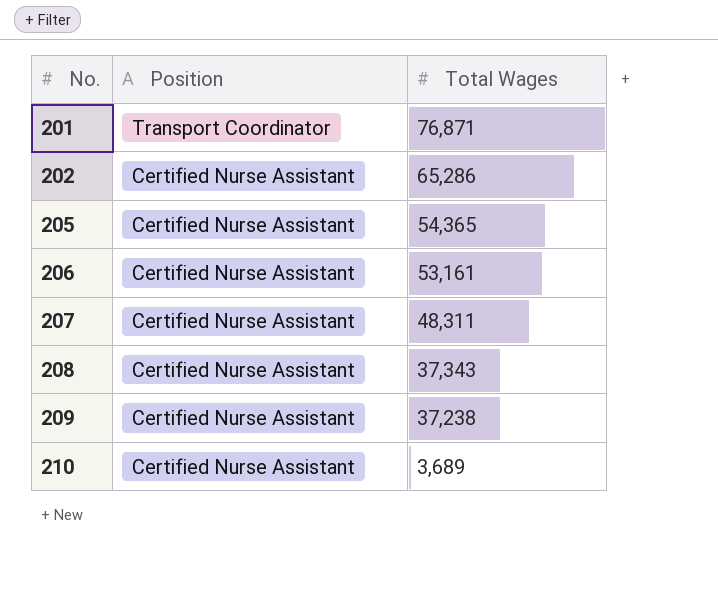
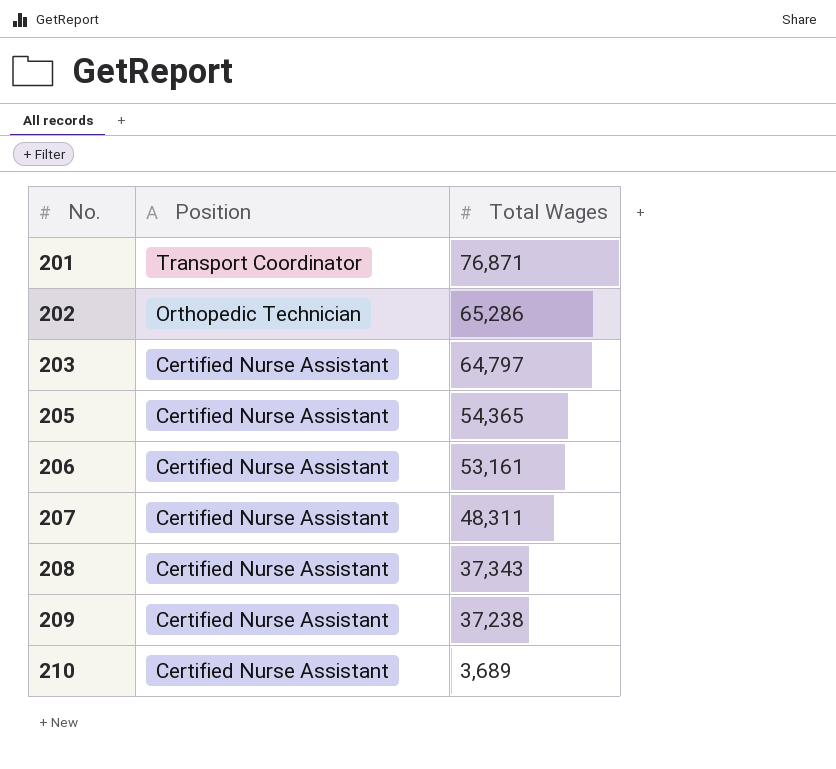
202 | Position: Certified Nurse Assistant -> Orthopedic Technician
row 203: none -> Certified Nurse Assistant | 64,797

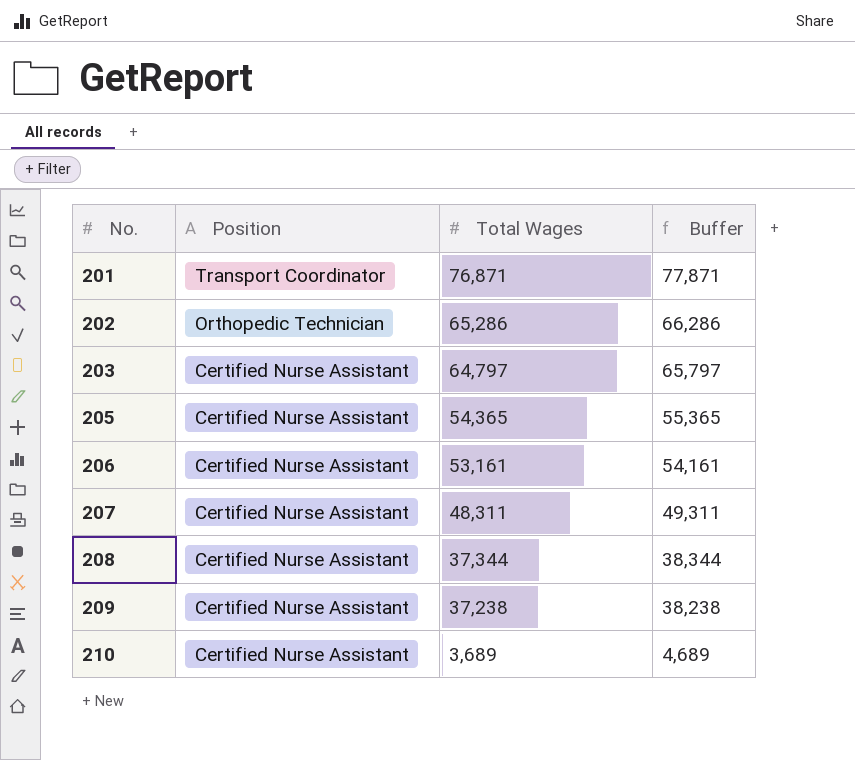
column Buffer | formula: none -> [Total Wages] + 1000
208 | Total Wages: 37,343 -> 37,344

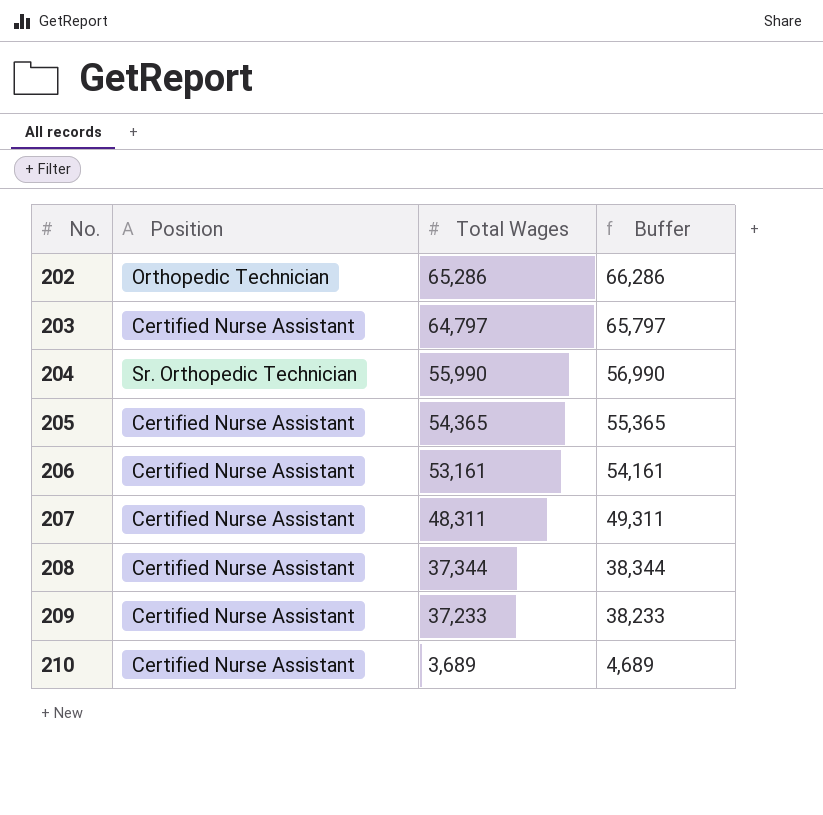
row 201: Transport Coordinator | 76,871 | 77,871 -> none
row 204: none -> Sr. Orthopedic Technician | 55,990 | 56,990
209 | Total Wages: 37,238 -> 37,233
209 | Buffer: 38,238 -> 38,233

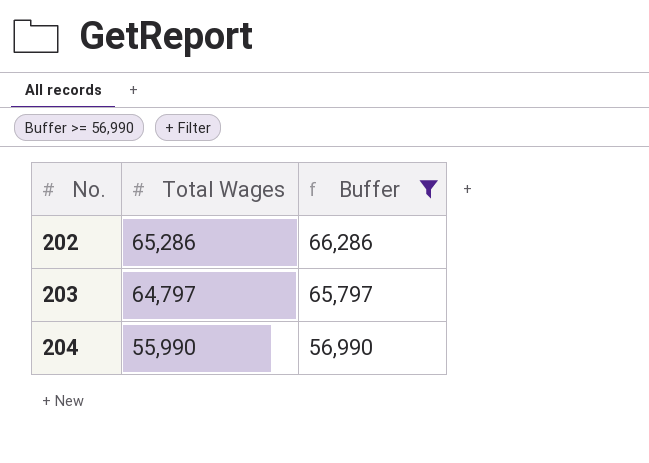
filter: none -> Buffer >= 56,990
column Position | position: 2 -> none

